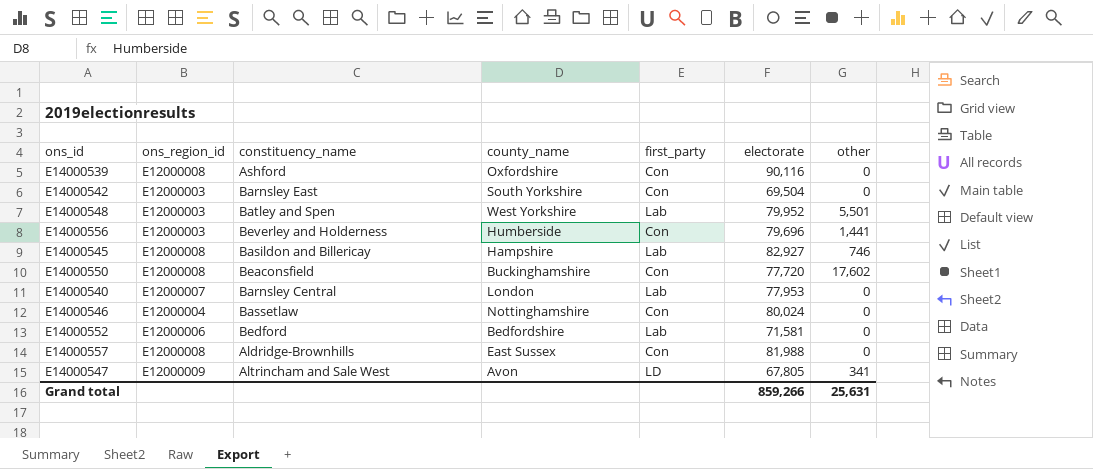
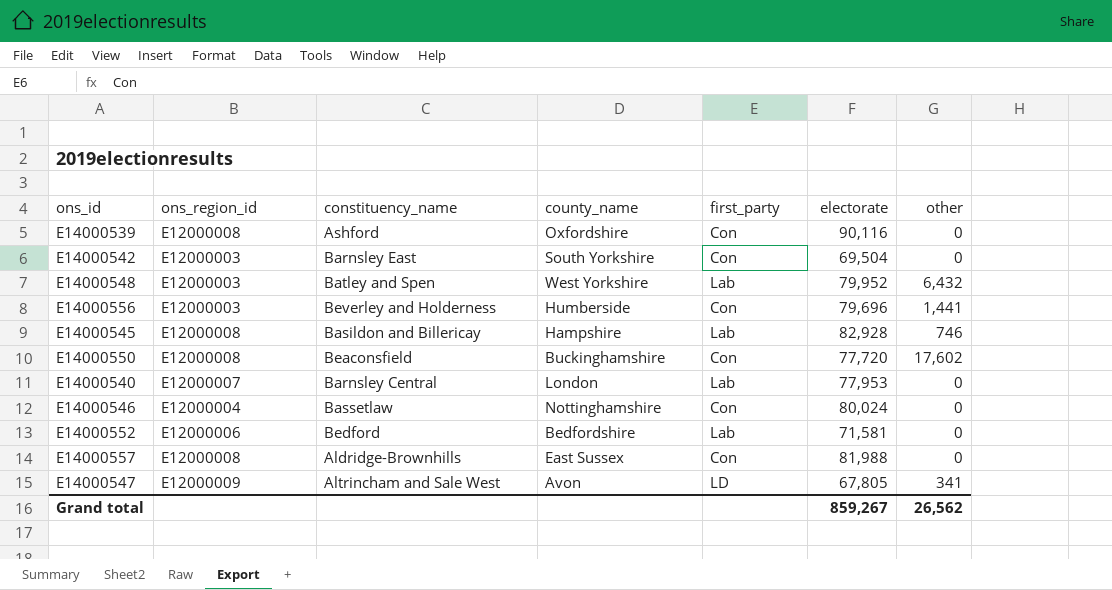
E14000548 | other: 5,501 -> 6,432
E14000545 | electorate: 82,927 -> 82,928
Grand total | electorate: 859,266 -> 859,267
Grand total | other: 25,631 -> 26,562

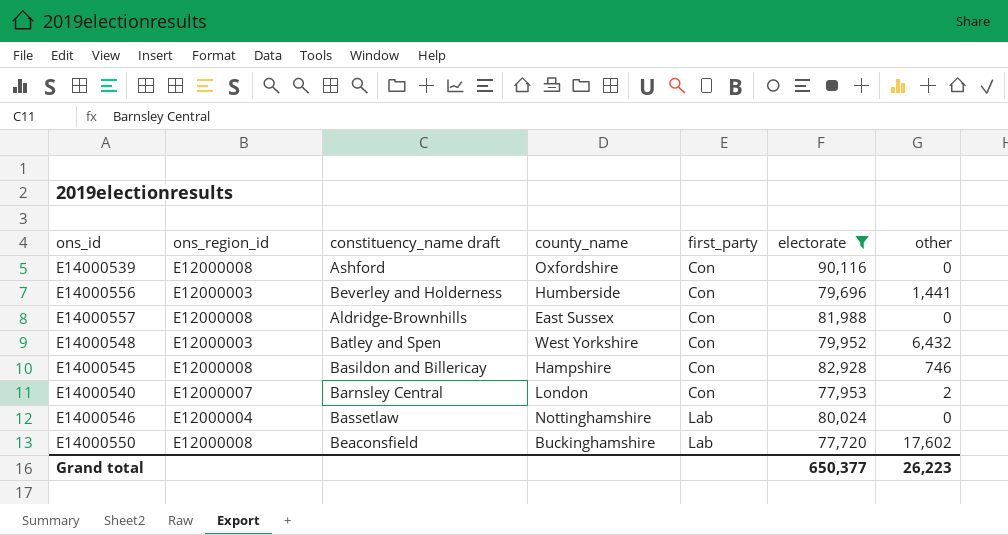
filter: none -> electorate >= 77,720
row order: none -> first_party ascending
column name: constituency_name -> constituency_name draft
E14000548 | first_party: Lab -> Con
E14000545 | first_party: Lab -> Con
E14000540 | first_party: Lab -> Con
E14000540 | other: 0 -> 2
E14000546 | first_party: Con -> Lab
E14000550 | first_party: Con -> Lab
Grand total | electorate: 859,267 -> 650,377
Grand total | other: 26,562 -> 26,223

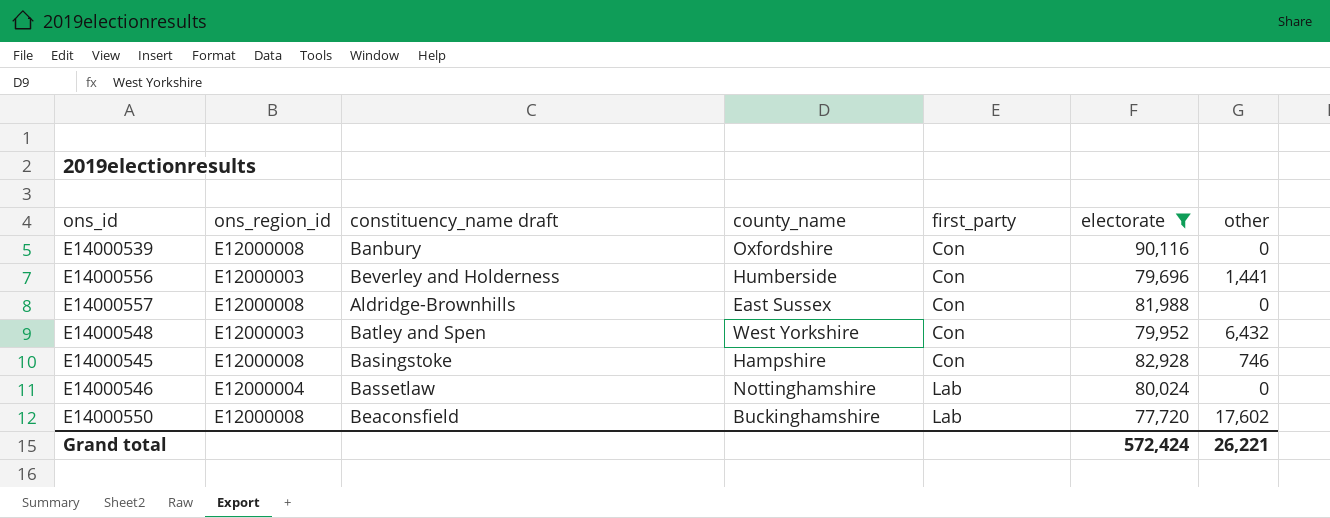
row E14000540: E12000007 | Barnsley Central | London | Con | 77,953 | 2 -> none
E14000539 | constituency_name draft: Ashford -> Banbury
E14000545 | constituency_name draft: Basildon and Billericay -> Basingstoke
Grand total | electorate: 650,377 -> 572,424
Grand total | other: 26,223 -> 26,221

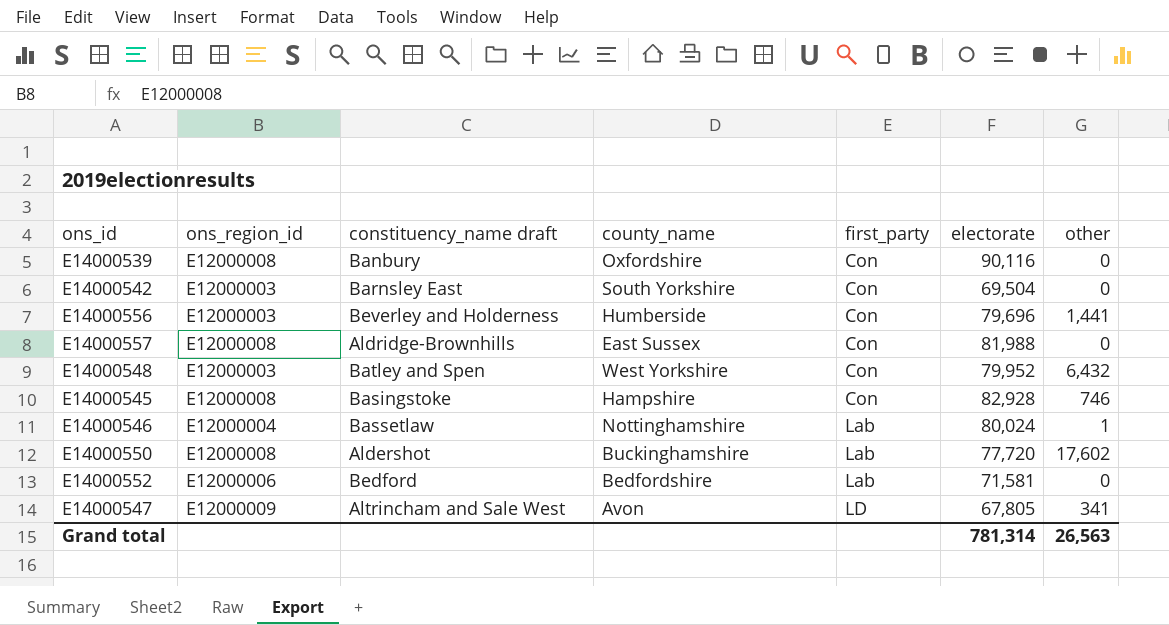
filter: electorate >= 77,720 -> none
E14000546 | other: 0 -> 1
E14000550 | constituency_name draft: Beaconsfield -> Aldershot
Grand total | electorate: 572,424 -> 781,314
Grand total | other: 26,221 -> 26,563

